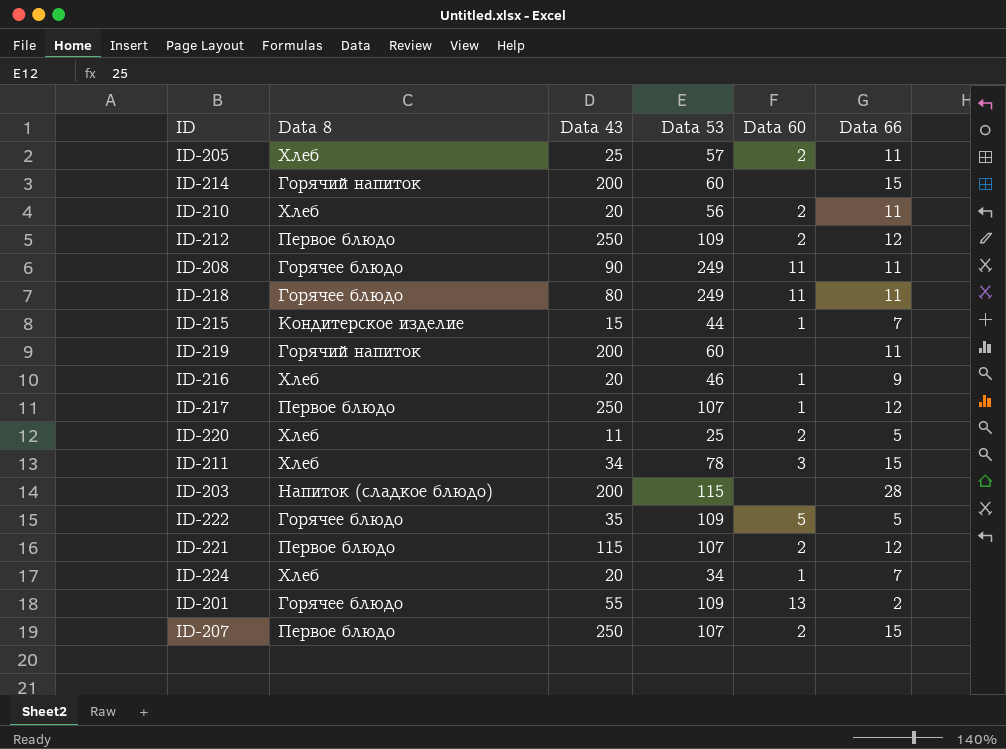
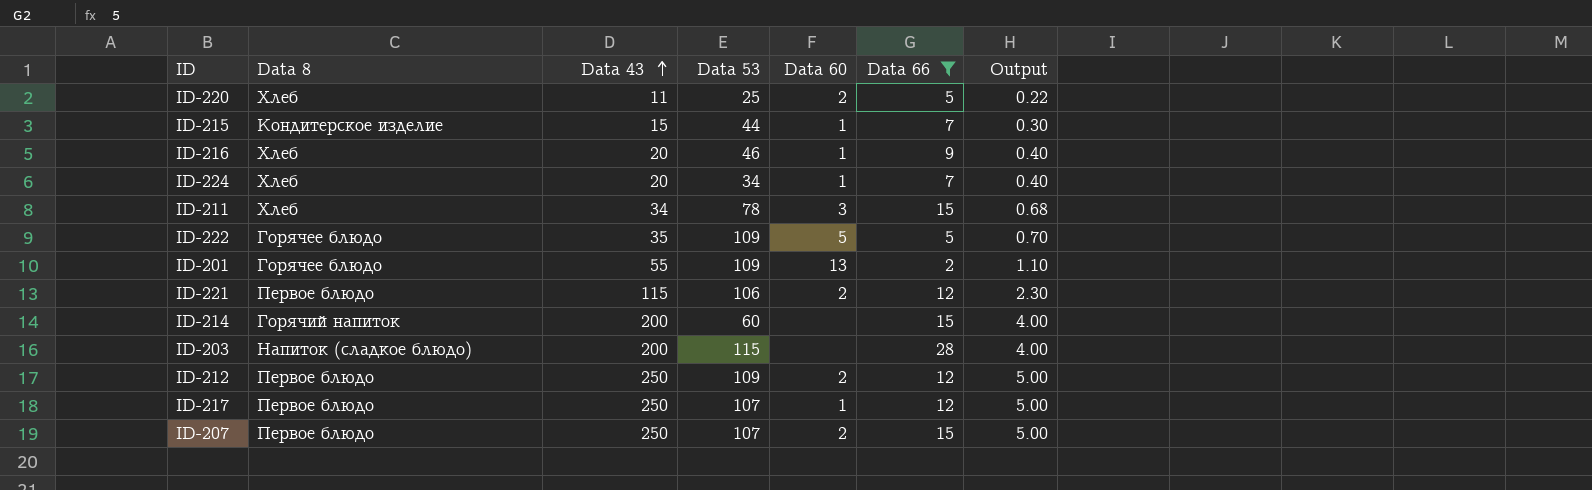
filter: none -> Data 66 != 11
row order: none -> Data 43 ascending
column Output | formula: none -> [Data 43] * 0.02
ID-221 | Data 53: 107 -> 106

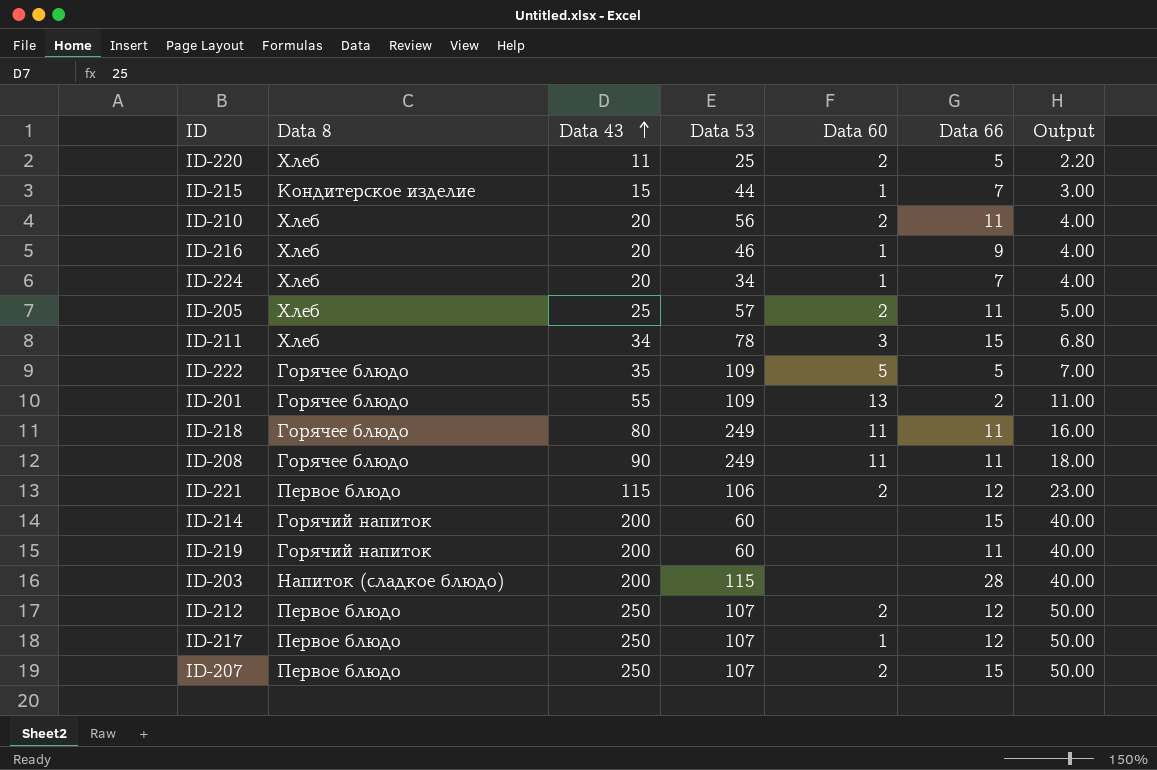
filter: Data 66 != 11 -> none
column Output | formula: [Data 43] * 0.02 -> [Data 43] * 0.2
ID-212 | Data 53: 109 -> 107

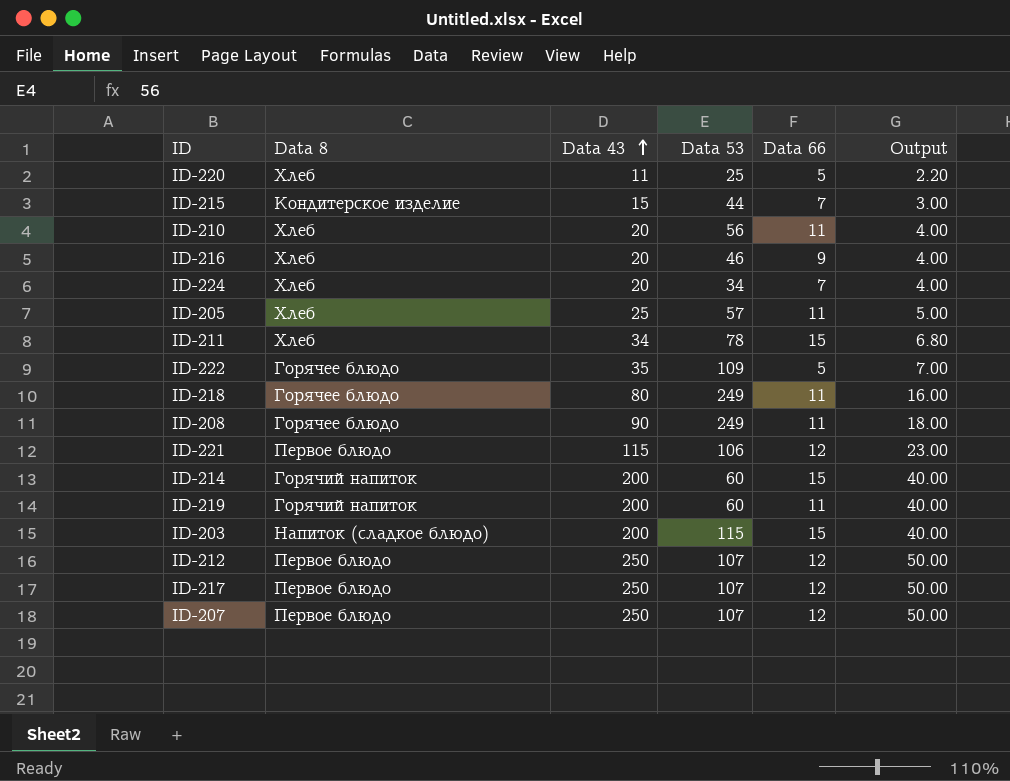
column Data 60 | position: 5 -> none
row ID-201: Горячее блюдо | 55 | 109 | 13 | 2 | 11.00 -> none
ID-203 | Data 66: 28 -> 15
ID-207 | Data 66: 15 -> 12

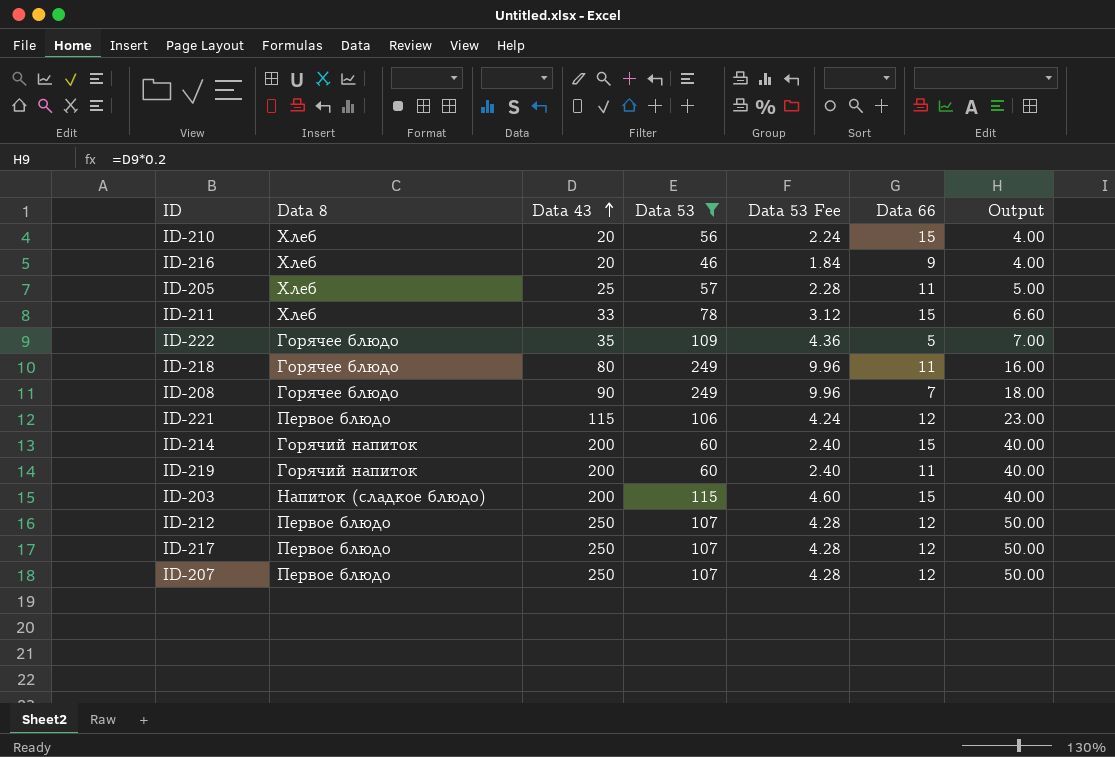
filter: none -> Data 53 >= 46
column Data 53 Fee | formula: none -> [Data 53] * 0.04
ID-210 | Data 66: 11 -> 15
ID-211 | Data 43: 34 -> 33
ID-211 | Output: 6.80 -> 6.60
ID-208 | Data 66: 11 -> 7

